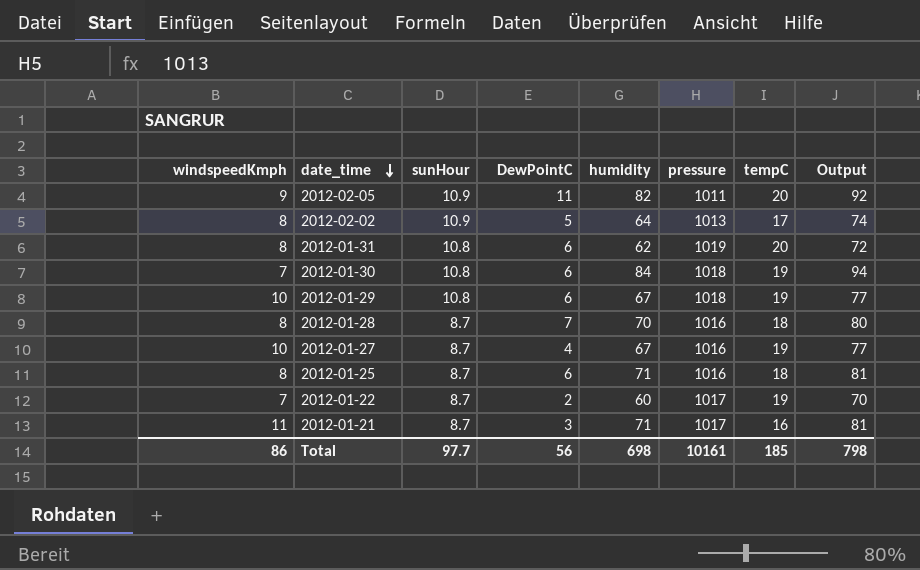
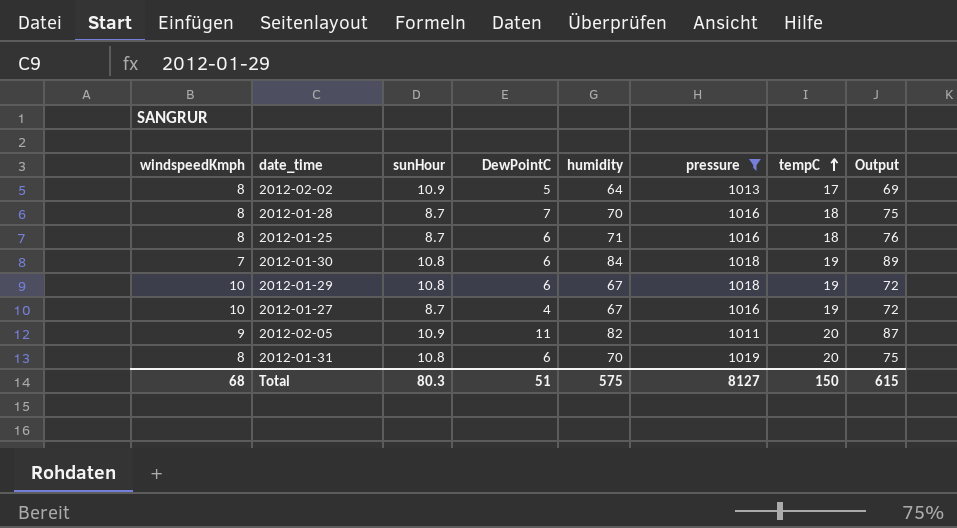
filter: none -> pressure != 1017
row order: date_time descending -> tempC ascending
column Output | formula: [humidity] + 10 -> [humidity] + 5
2012-01-31 | humidity: 62 -> 70
Total | windspeedKmph: 86 -> 68
Total | sunHour: 97.7 -> 80.3
Total | DewPointC: 56 -> 51
Total | humidity: 698 -> 575
Total | pressure: 10161 -> 8127
Total | tempC: 185 -> 150
Total | Output: 798 -> 615

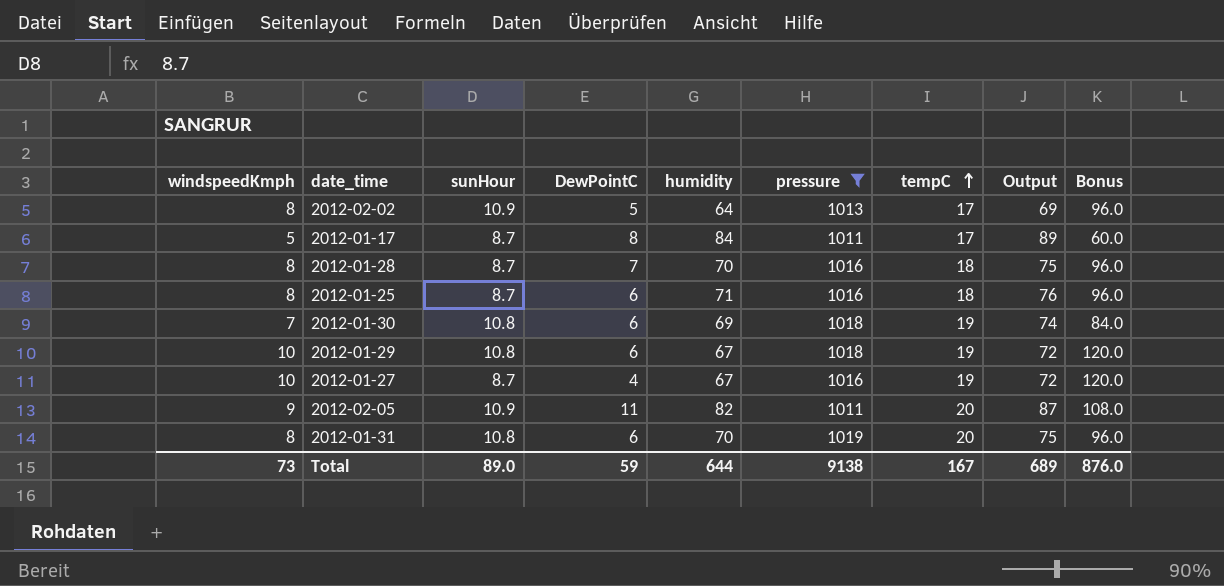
column Bonus | formula: none -> [windspeedKmph] * 12
row 2012-01-17: none -> 5 | 8.7 | 8 | 84 | 1011 | 17 | 89 | 60.0
2012-01-30 | humidity: 84 -> 69
2012-01-30 | Output: 89 -> 74
Total | windspeedKmph: 68 -> 73
Total | sunHour: 80.3 -> 89.0
Total | DewPointC: 51 -> 59
Total | humidity: 575 -> 644
Total | pressure: 8127 -> 9138
Total | tempC: 150 -> 167
Total | Output: 615 -> 689

